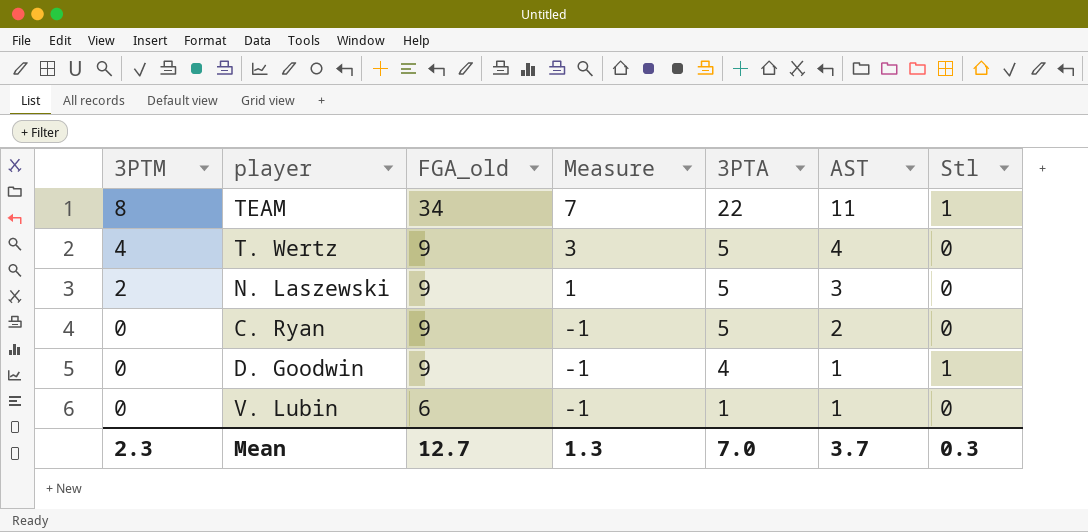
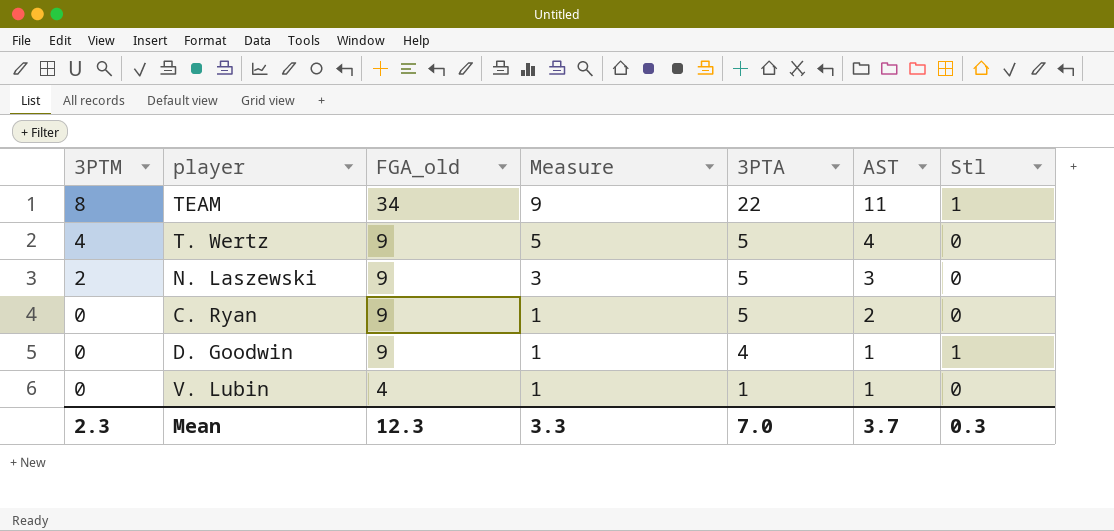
column Measure | formula: [3PTM] - 1 -> [3PTM] + 1
V. Lubin | FGA_old: 6 -> 4
Mean | FGA_old: 12.7 -> 12.3
Mean | Measure: 1.3 -> 3.3

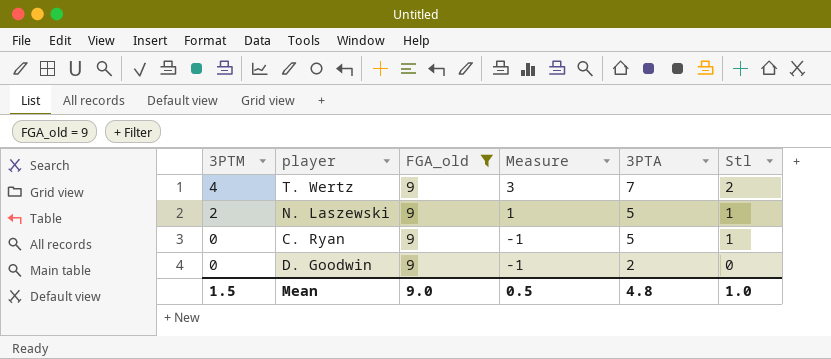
filter: none -> FGA_old = 9
column AST | position: 6 -> none
column Measure | formula: [3PTM] + 1 -> [3PTM] - 1
T. Wertz | 3PTA: 5 -> 7
T. Wertz | Stl: 0 -> 2
N. Laszewski | Stl: 0 -> 1
C. Ryan | Stl: 0 -> 1
D. Goodwin | 3PTA: 4 -> 2
D. Goodwin | Stl: 1 -> 0
Mean | 3PTM: 2.3 -> 1.5
Mean | FGA_old: 12.3 -> 9.0
Mean | Measure: 3.3 -> 0.5
Mean | 3PTA: 7.0 -> 4.8
Mean | Stl: 0.3 -> 1.0

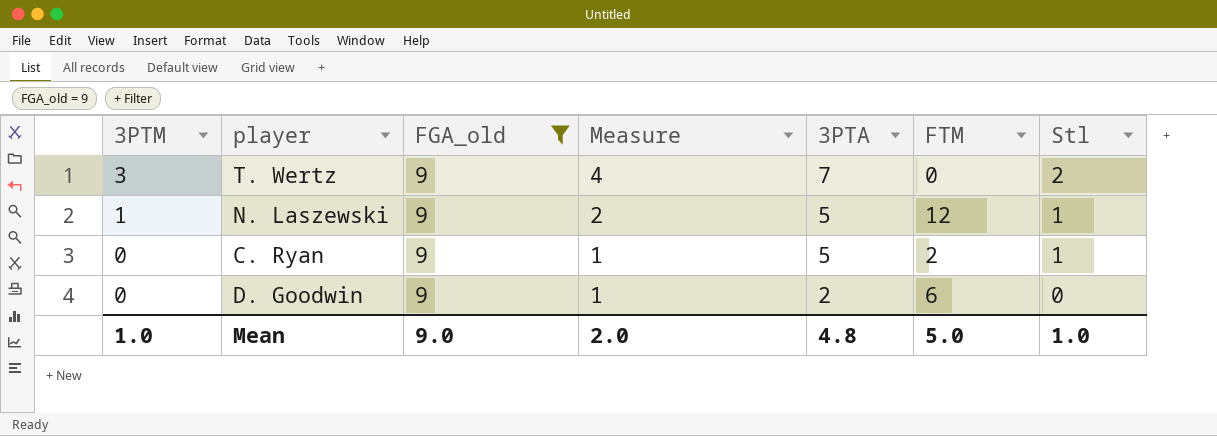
column Measure | formula: [3PTM] - 1 -> [3PTM] + 1
column FTM | position: none -> 6
T. Wertz | 3PTM: 4 -> 3
N. Laszewski | 3PTM: 2 -> 1
Mean | 3PTM: 1.5 -> 1.0
Mean | Measure: 0.5 -> 2.0

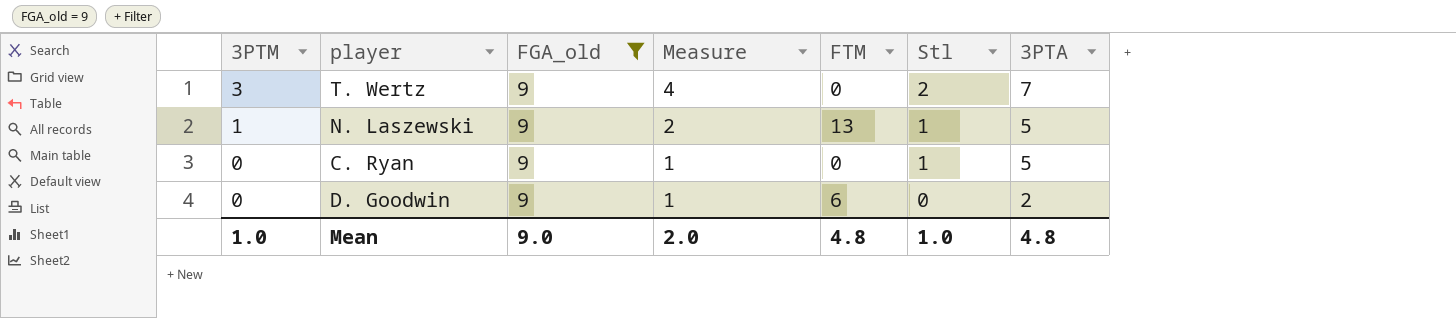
column 3PTA | position: 5 -> 7
N. Laszewski | FTM: 12 -> 13
C. Ryan | FTM: 2 -> 0
Mean | FTM: 5.0 -> 4.8

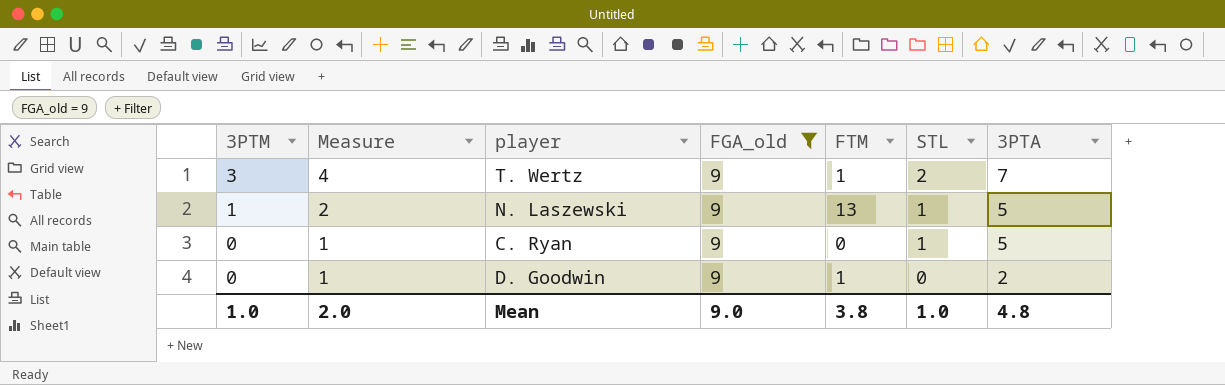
column Measure | position: 4 -> 2
column name: Stl -> STL
T. Wertz | FTM: 0 -> 1
D. Goodwin | FTM: 6 -> 1
Mean | FTM: 4.8 -> 3.8

